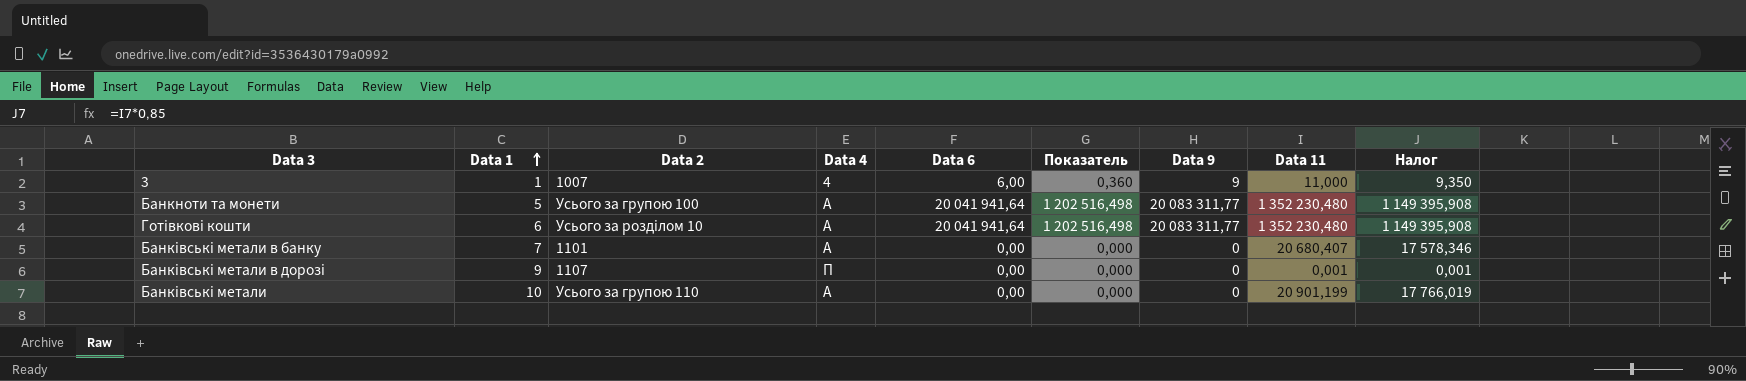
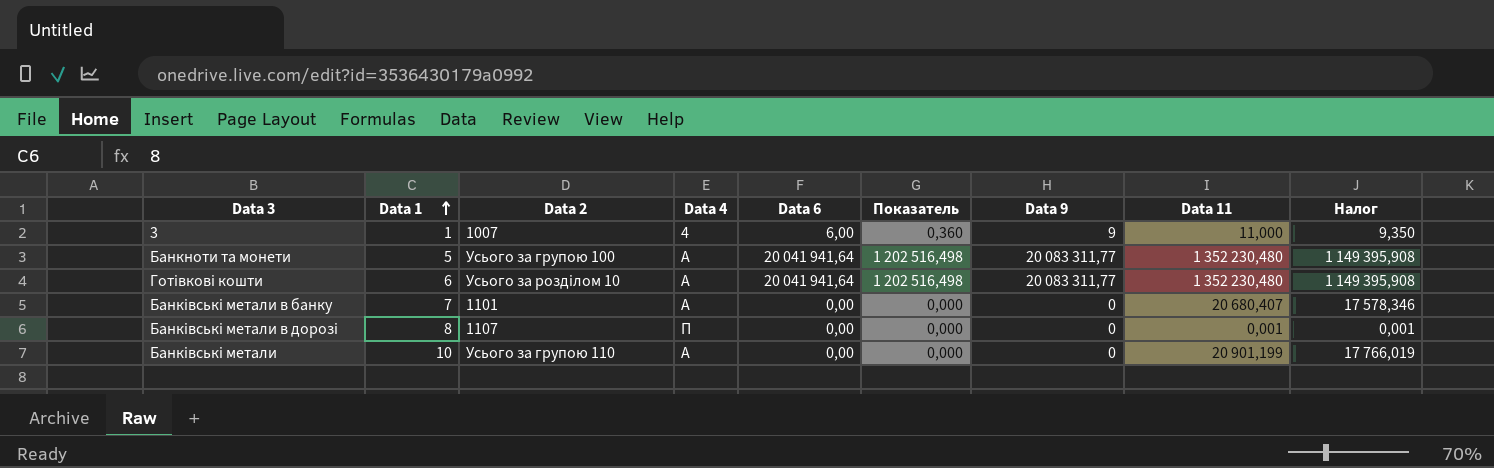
Банківські метали в дорозі | Data 1: 9 -> 8

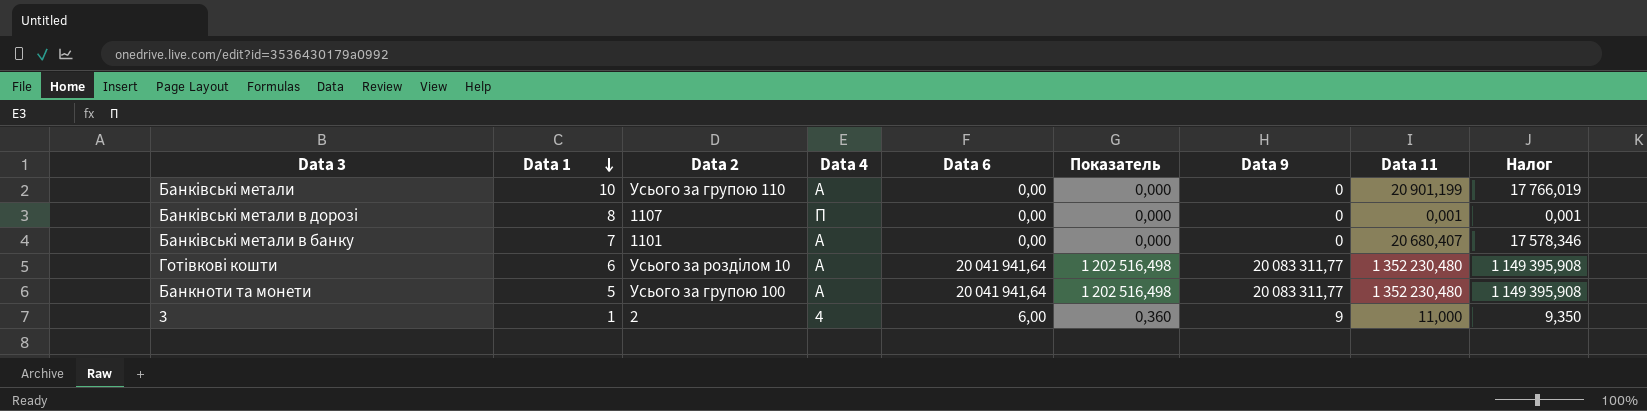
row order: Data 1 ascending -> Data 1 descending
3 | Data 2: 1007 -> 2

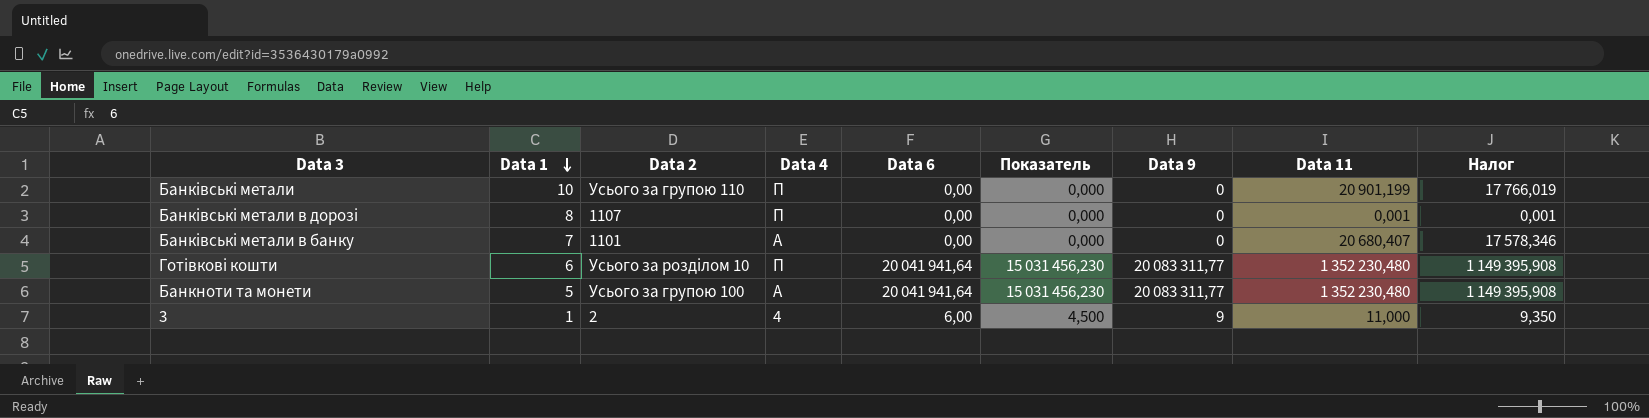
column Показатель | formula: [Data 6] * 0,06 -> [Data 6] * 0,75
Банківські метали | Data 4: A -> П
Готівкові кошти | Data 4: A -> П

